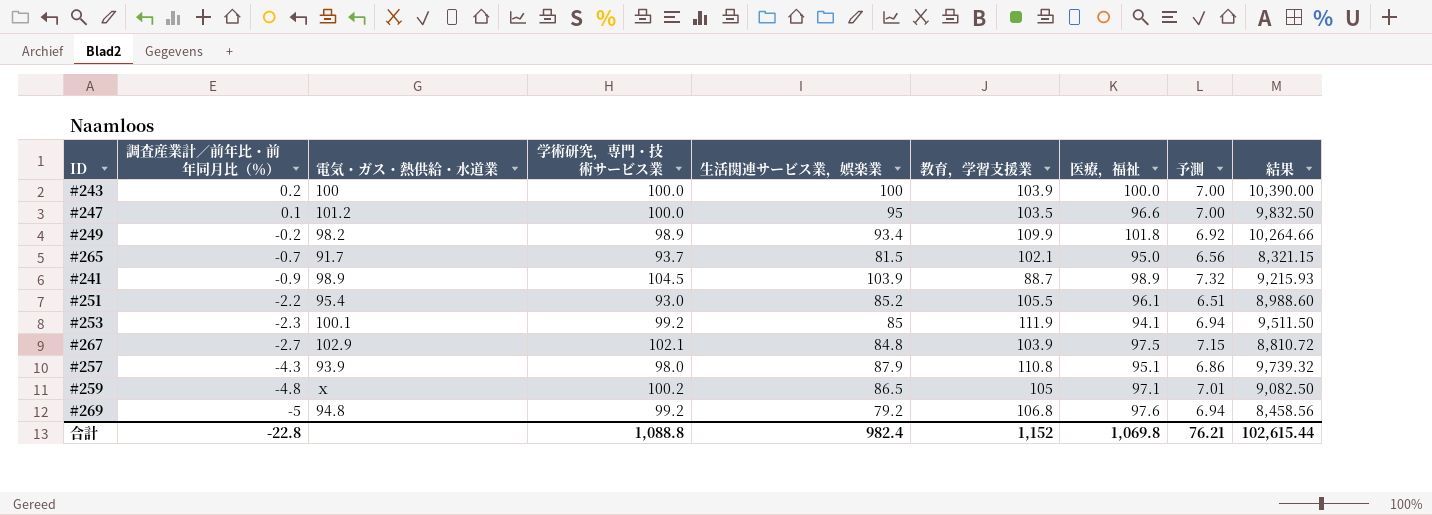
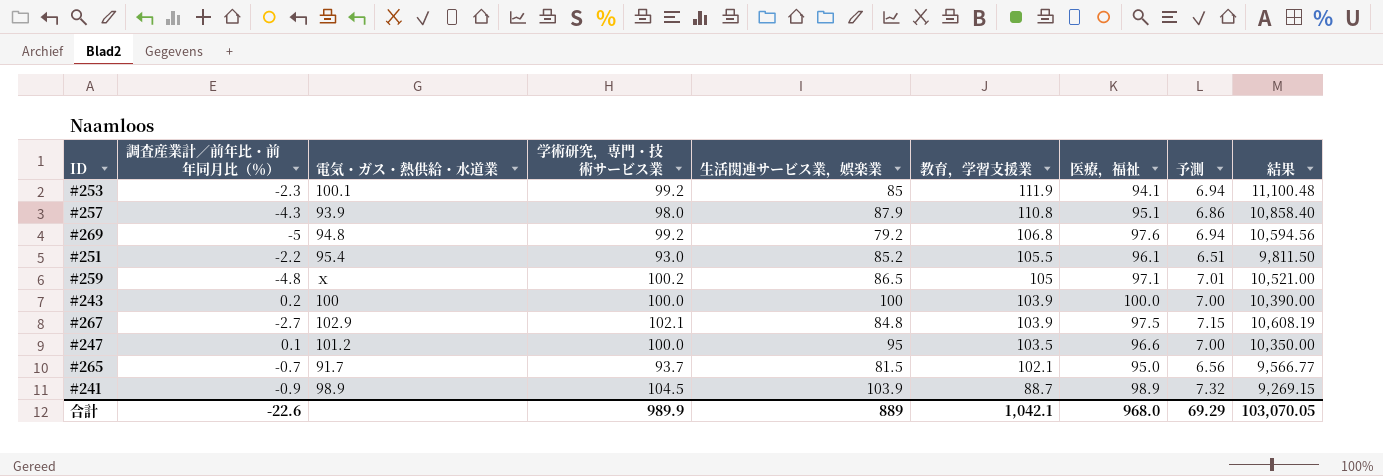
row order: 調査産業計／前年比・前年同月比（％） descending -> 教育，学習支援業 descending
column 結果 | formula: [生活関連サービス業，娯楽業] * [教育，学習支援業] -> [学術研究，専門・技術サービス業] * [教育，学習支援業]
row #249: -0.2 | 98.2 | 98.9 | 93.4 | 109.9 | 101.8 | 6.92 | 10,264.66 -> none
合計 | 調査産業計／前年比・前年同月比（％）: -22.8 -> -22.6
合計 | 学術研究，専門・技術サービス業: 1,088.8 -> 989.9
合計 | 生活関連サービス業，娯楽業: 982.4 -> 889
合計 | 教育，学習支援業: 1,152 -> 1,042.1
合計 | 医療，福祉: 1,069.8 -> 968.0
合計 | 予測: 76.21 -> 69.29
合計 | 結果: 102,615.44 -> 103,070.05

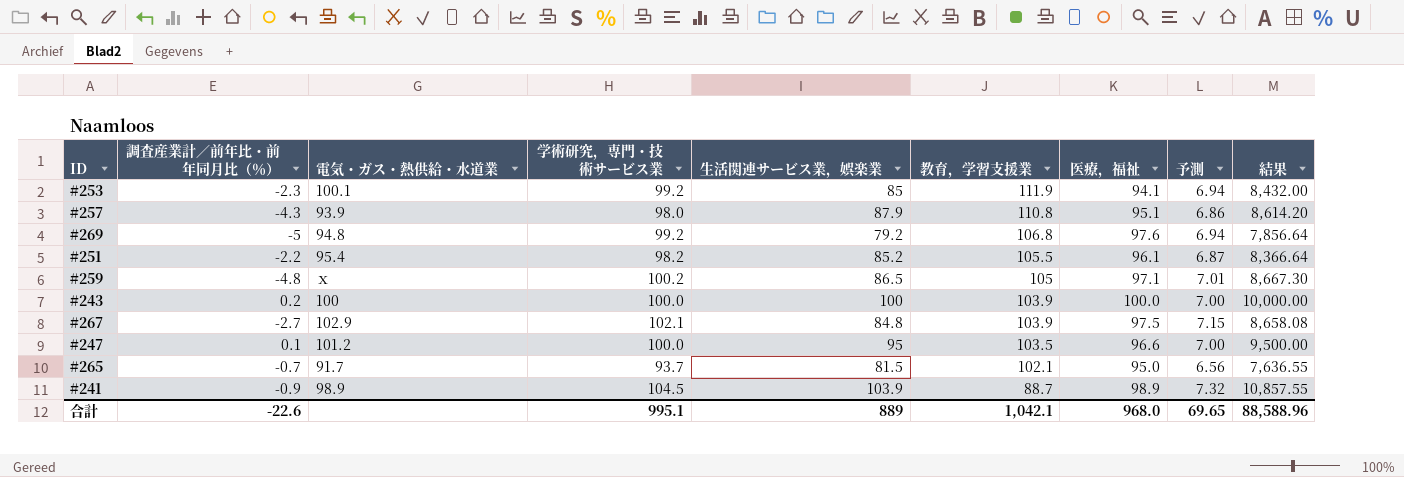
column 結果 | formula: [学術研究，専門・技術サービス業] * [教育，学習支援業] -> [学術研究，専門・技術サービス業] * [生活関連サービス業，娯楽業]
#251 | 学術研究，専門・技術サービス業: 93.0 -> 98.2
#251 | 予測: 6.51 -> 6.87
合計 | 学術研究，専門・技術サービス業: 989.9 -> 995.1
合計 | 予測: 69.29 -> 69.65
合計 | 結果: 103,070.05 -> 88,588.96

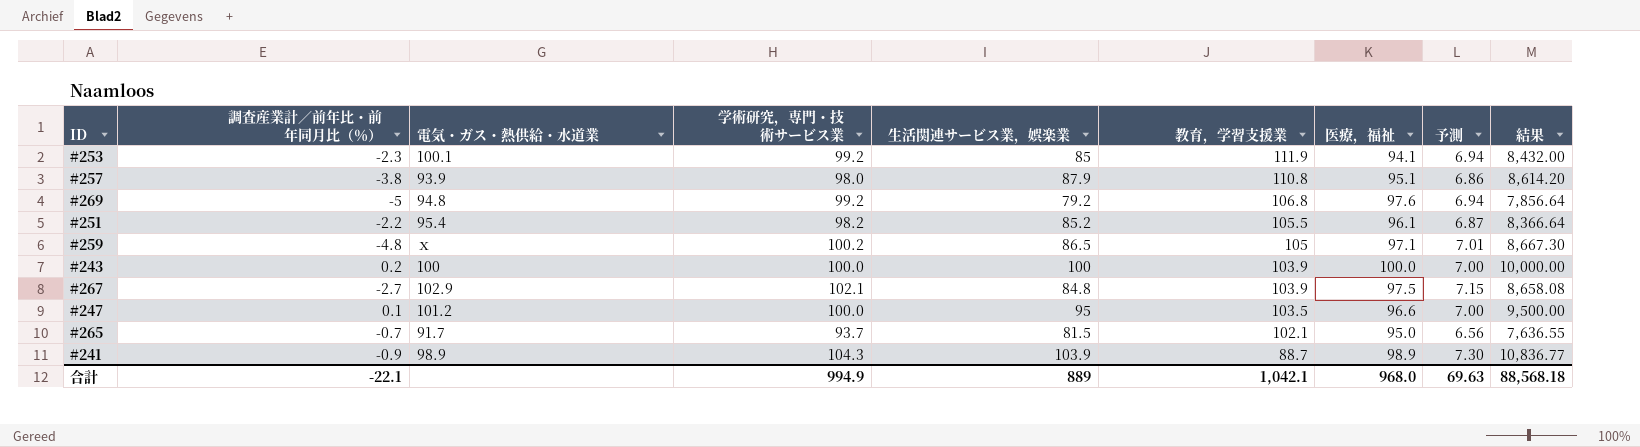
#257 | 調査産業計／前年比・前年同月比（％）: -4.3 -> -3.8
#241 | 学術研究，専門・技術サービス業: 104.5 -> 104.3
#241 | 予測: 7.32 -> 7.30
#241 | 結果: 10,857.55 -> 10,836.77
合計 | 調査産業計／前年比・前年同月比（％）: -22.6 -> -22.1
合計 | 学術研究，専門・技術サービス業: 995.1 -> 994.9
合計 | 予測: 69.65 -> 69.63
合計 | 結果: 88,588.96 -> 88,568.18

